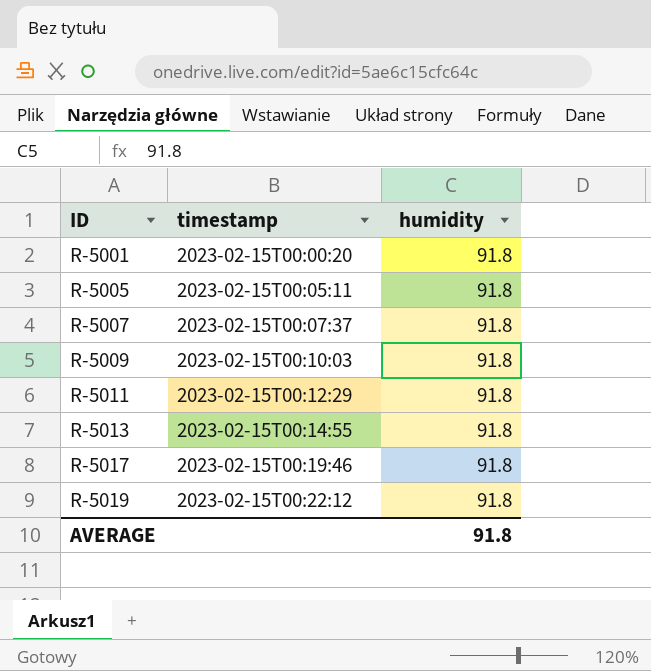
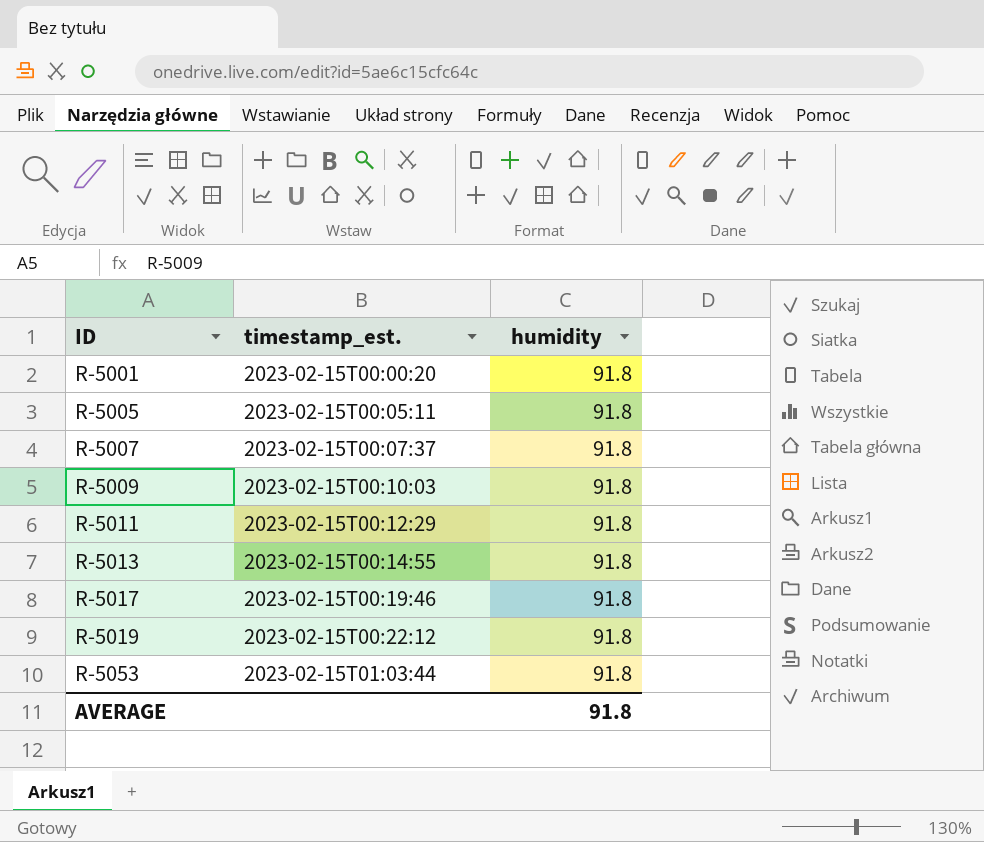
column name: timestamp -> timestamp_est.
row R-5053: none -> 2023-02-15T01:03:44 | 91.8

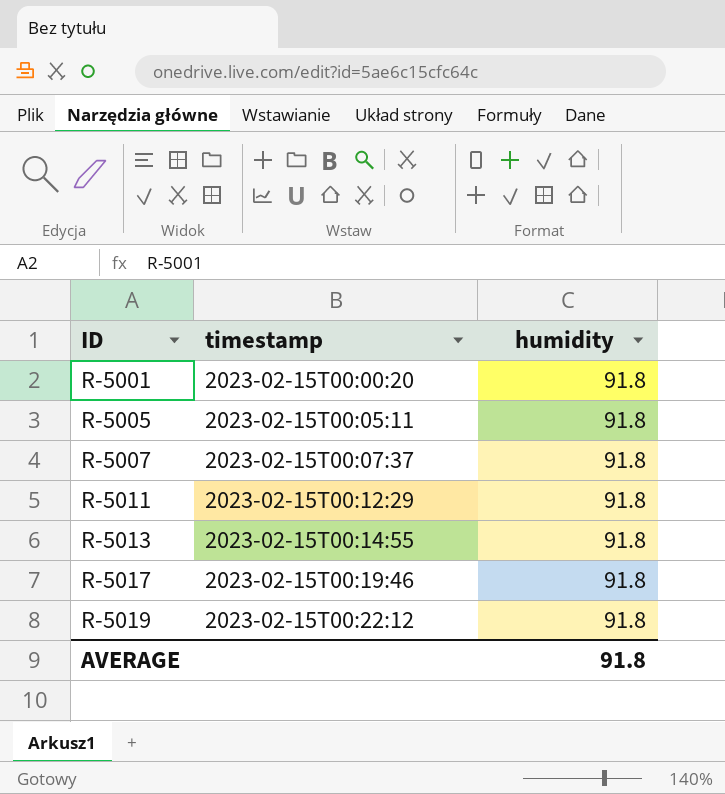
column name: timestamp_est. -> timestamp
row R-5009: 2023-02-15T00:10:03 | 91.8 -> none
row R-5053: 2023-02-15T01:03:44 | 91.8 -> none

